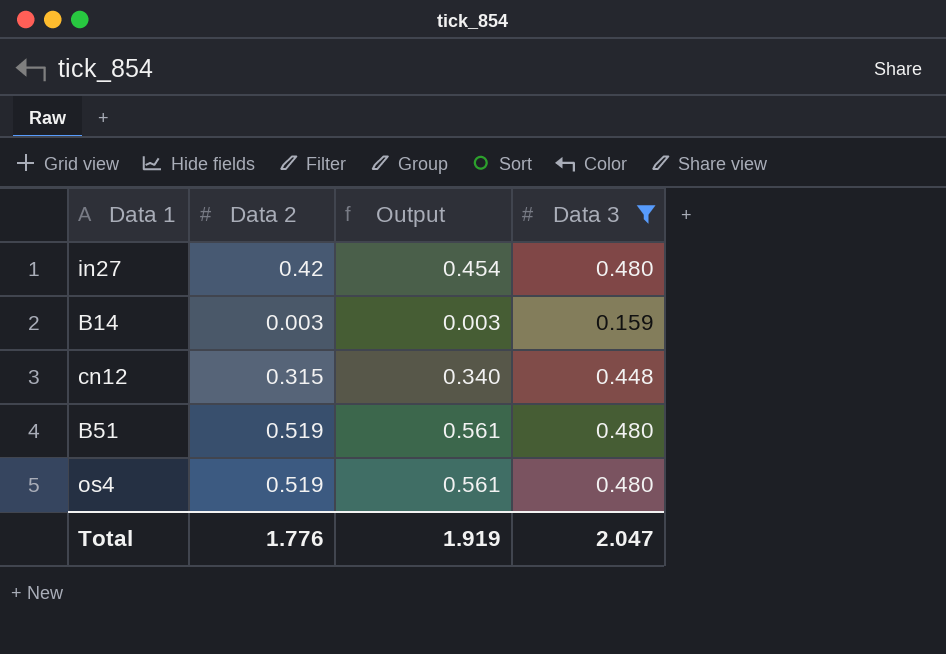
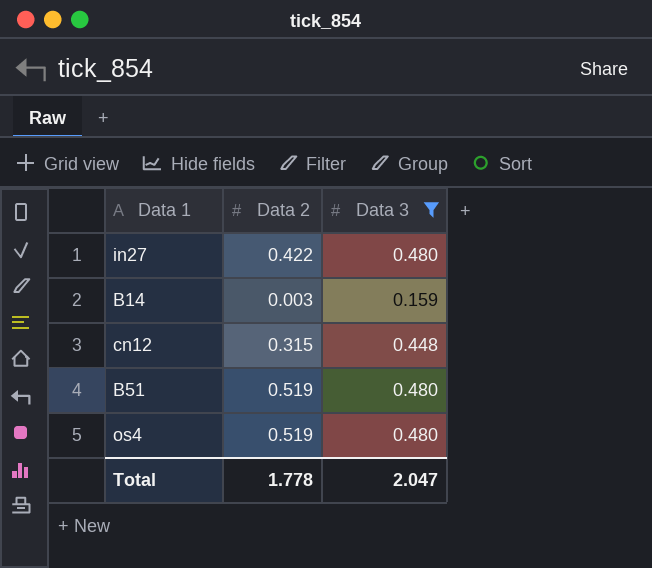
column Output | formula: [Data 2] * 1.08 -> none
in27 | Data 2: 0.42 -> 0.422
Total | Data 2: 1.776 -> 1.778

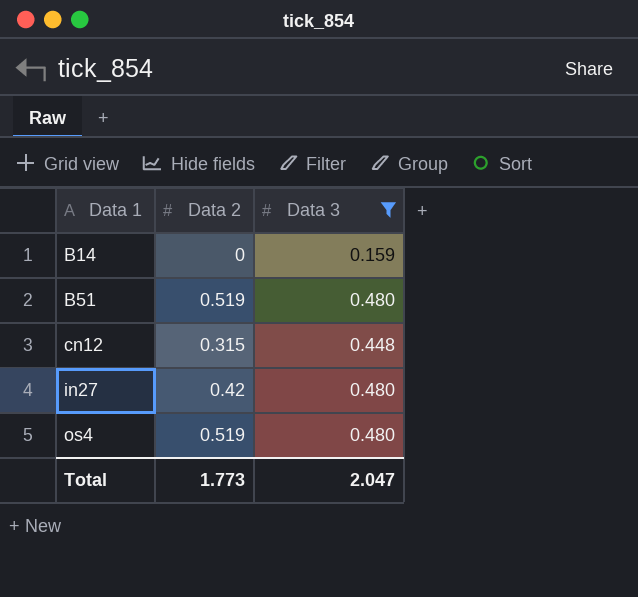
row order: none -> Data 1 ascending
B14 | Data 2: 0.003 -> 0
in27 | Data 2: 0.422 -> 0.42
Total | Data 2: 1.778 -> 1.773

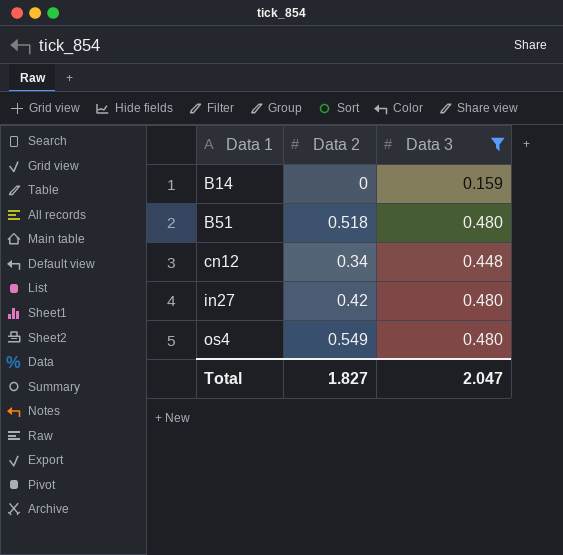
B51 | Data 2: 0.519 -> 0.518
cn12 | Data 2: 0.315 -> 0.34
os4 | Data 2: 0.519 -> 0.549
Total | Data 2: 1.773 -> 1.827

